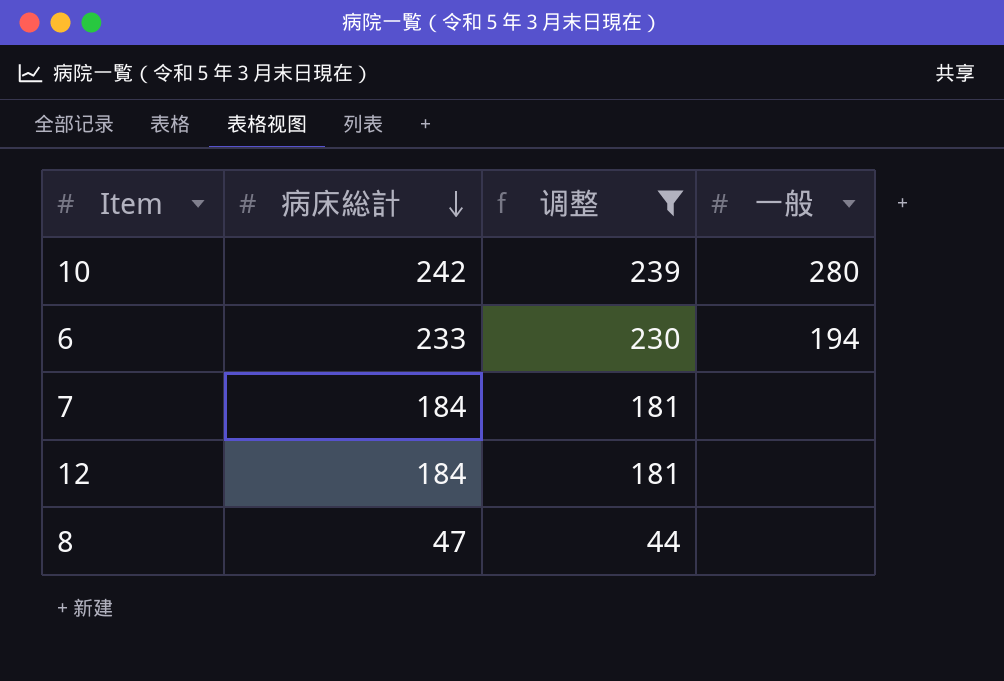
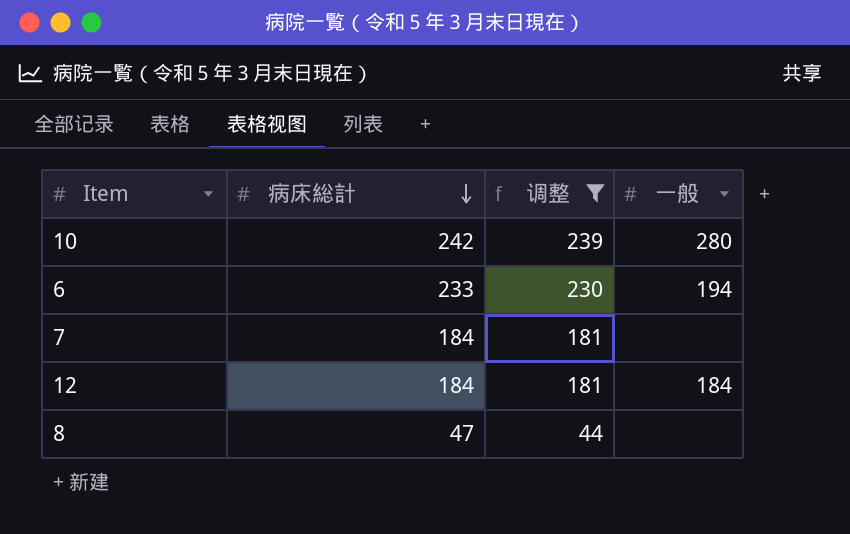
12 | 一般: none -> 184

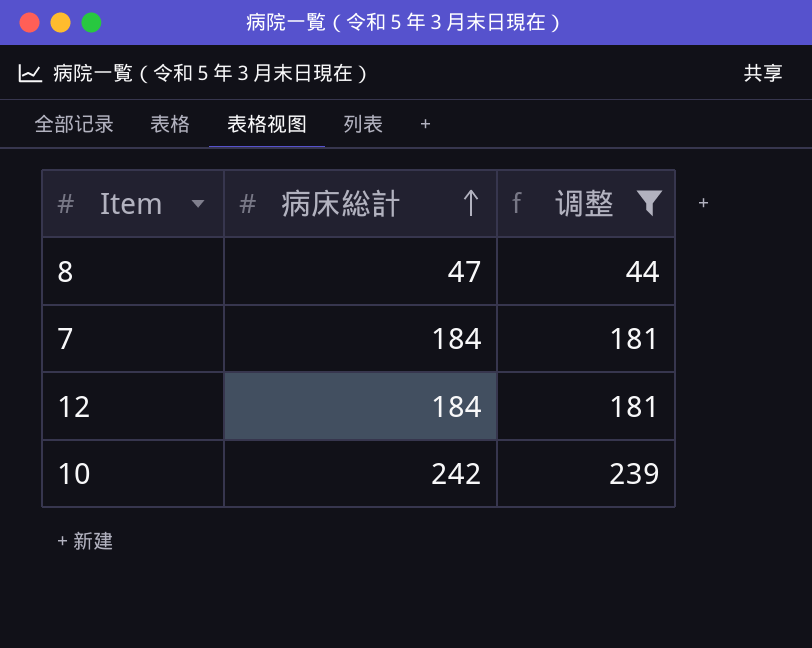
row order: 病床総計 descending -> 病床総計 ascending
column 一般 | position: 4 -> none
row 6: 233 | 230 | 194 -> none

